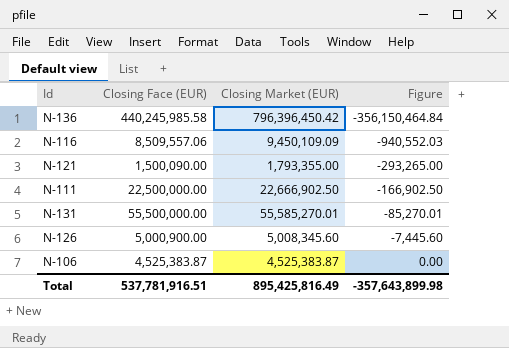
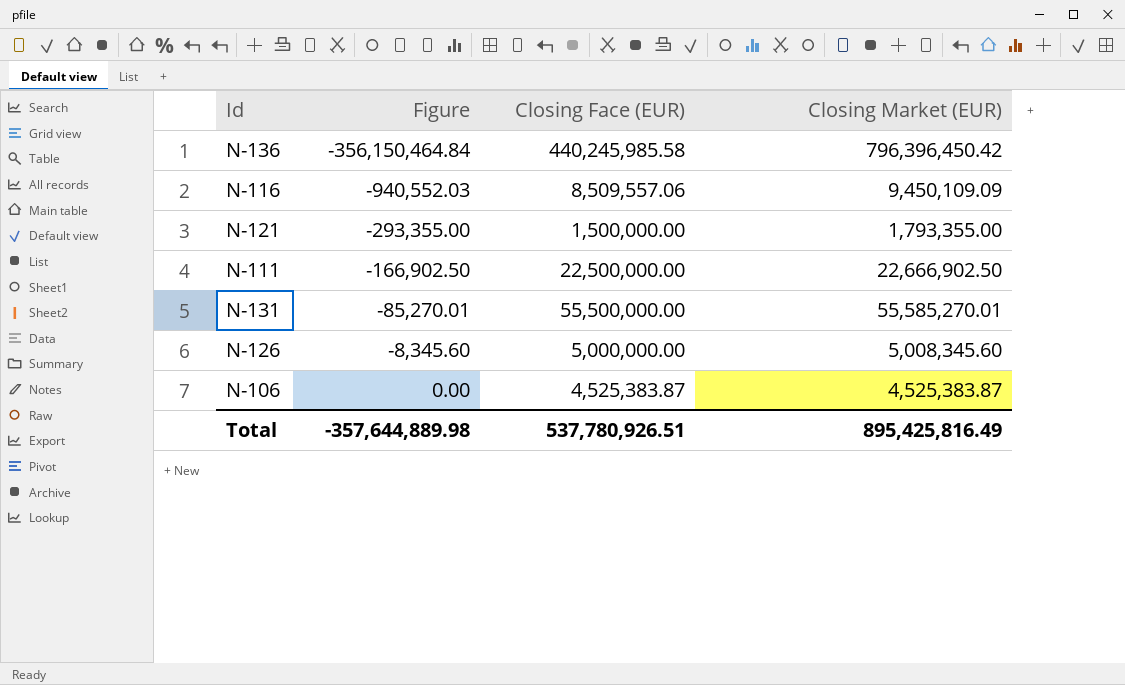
column Figure | position: 4 -> 2
N-121 | Figure: -293,265.00 -> -293,355.00
N-121 | Closing Face (EUR): 1,500,090.00 -> 1,500,000.00
N-126 | Figure: -7,445.60 -> -8,345.60
N-126 | Closing Face (EUR): 5,000,900.00 -> 5,000,000.00
Total | Figure: -357,643,899.98 -> -357,644,889.98
Total | Closing Face (EUR): 537,781,916.51 -> 537,780,926.51

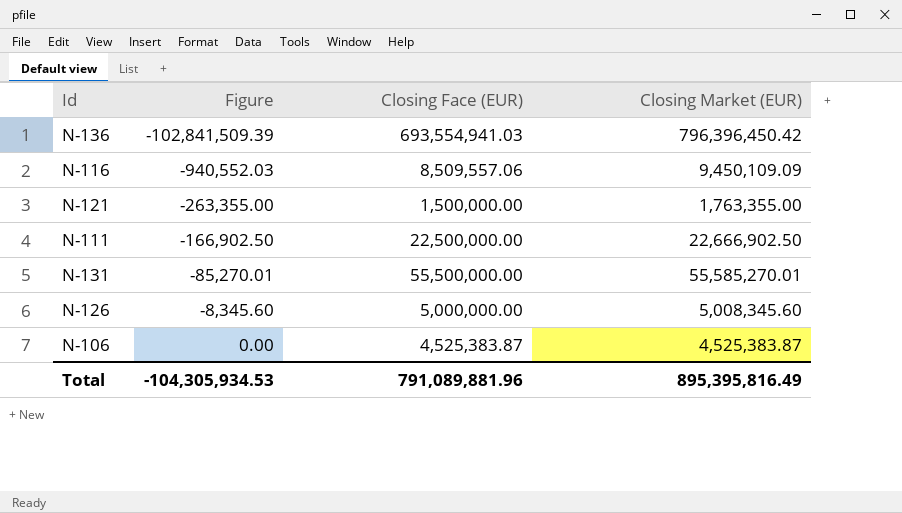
N-136 | Figure: -356,150,464.84 -> -102,841,509.39
N-136 | Closing Face (EUR): 440,245,985.58 -> 693,554,941.03
N-121 | Figure: -293,355.00 -> -263,355.00
N-121 | Closing Market (EUR): 1,793,355.00 -> 1,763,355.00
Total | Figure: -357,644,889.98 -> -104,305,934.53
Total | Closing Face (EUR): 537,780,926.51 -> 791,089,881.96
Total | Closing Market (EUR): 895,425,816.49 -> 895,395,816.49

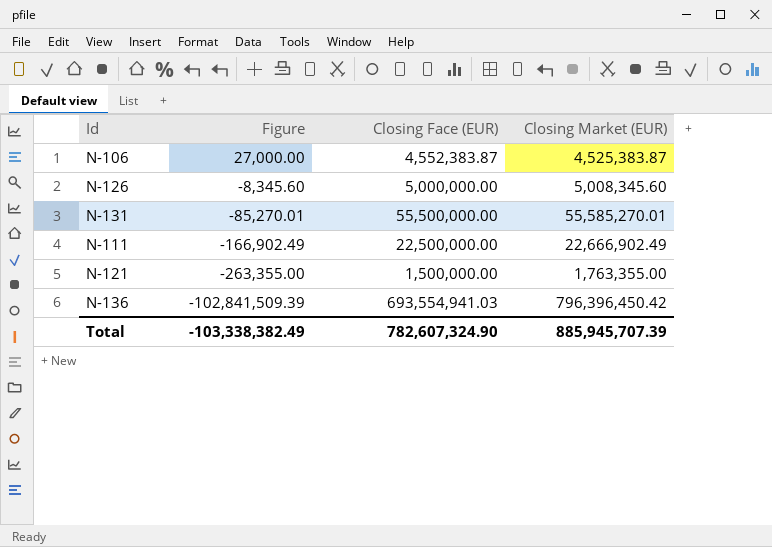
row order: Figure ascending -> Figure descending
row N-116: -940,552.03 | 8,509,557.06 | 9,450,109.09 -> none
N-106 | Figure: 0.00 -> 27,000.00
N-106 | Closing Face (EUR): 4,525,383.87 -> 4,552,383.87
N-111 | Figure: -166,902.50 -> -166,902.49
N-111 | Closing Market (EUR): 22,666,902.50 -> 22,666,902.49
Total | Figure: -104,305,934.53 -> -103,338,382.49
Total | Closing Face (EUR): 791,089,881.96 -> 782,607,324.90
Total | Closing Market (EUR): 895,395,816.49 -> 885,945,707.39

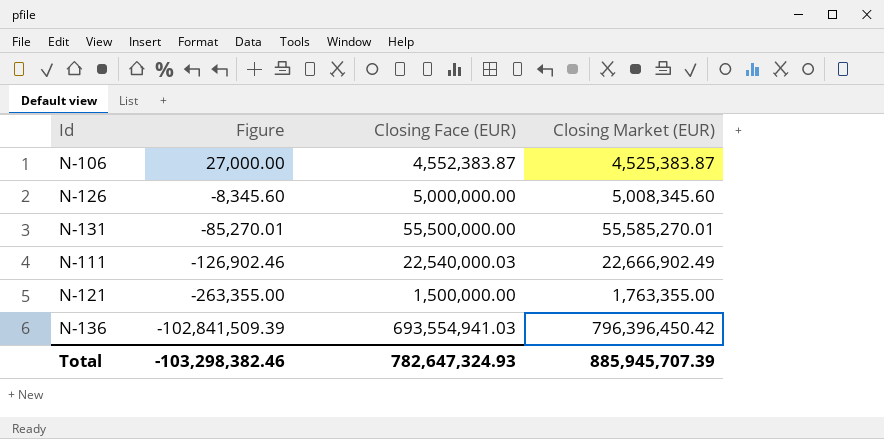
N-111 | Figure: -166,902.49 -> -126,902.46
N-111 | Closing Face (EUR): 22,500,000.00 -> 22,540,000.03
Total | Figure: -103,338,382.49 -> -103,298,382.46
Total | Closing Face (EUR): 782,607,324.90 -> 782,647,324.93

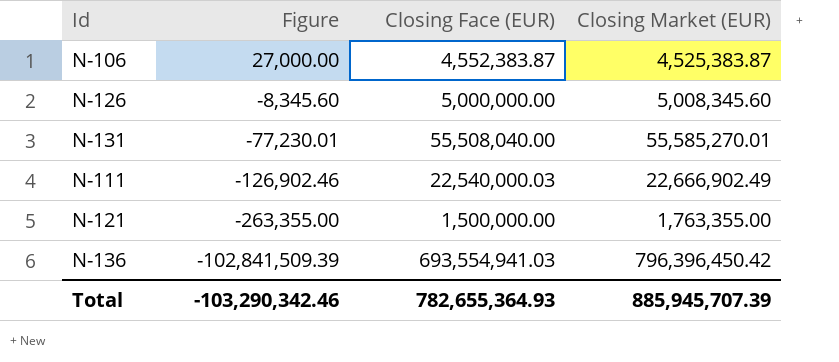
N-131 | Figure: -85,270.01 -> -77,230.01
N-131 | Closing Face (EUR): 55,500,000.00 -> 55,508,040.00
Total | Figure: -103,298,382.46 -> -103,290,342.46
Total | Closing Face (EUR): 782,647,324.93 -> 782,655,364.93

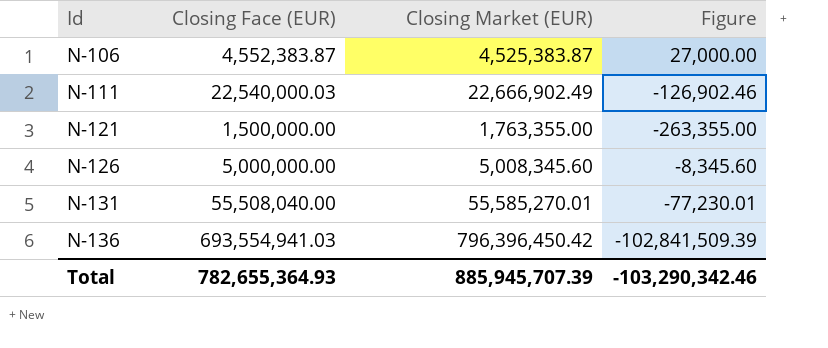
row order: Figure descending -> Id ascending
column Figure | position: 2 -> 4

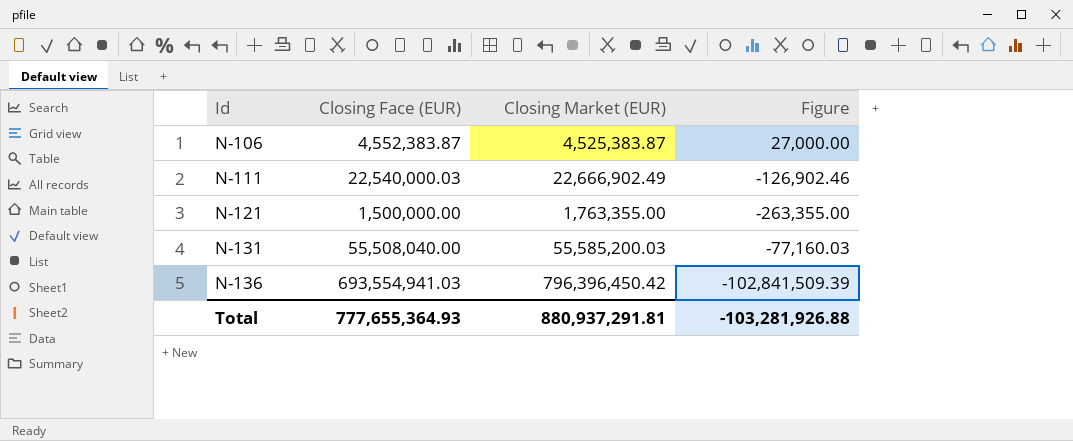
row N-126: 5,000,000.00 | 5,008,345.60 | -8,345.60 -> none
N-131 | Closing Market (EUR): 55,585,270.01 -> 55,585,200.03
N-131 | Figure: -77,230.01 -> -77,160.03
Total | Closing Face (EUR): 782,655,364.93 -> 777,655,364.93
Total | Closing Market (EUR): 885,945,707.39 -> 880,937,291.81
Total | Figure: -103,290,342.46 -> -103,281,926.88

